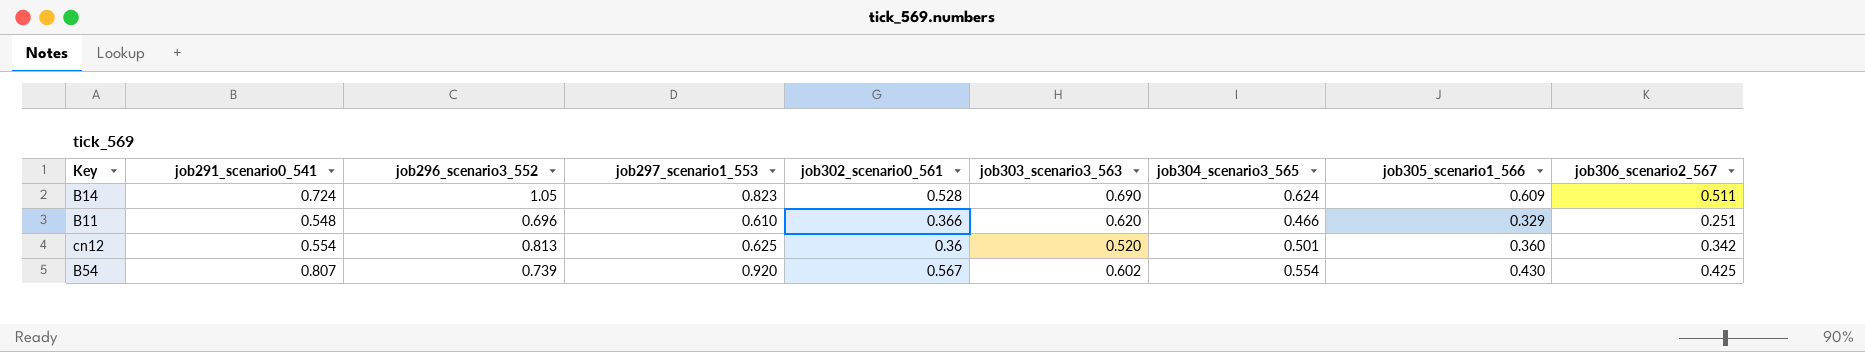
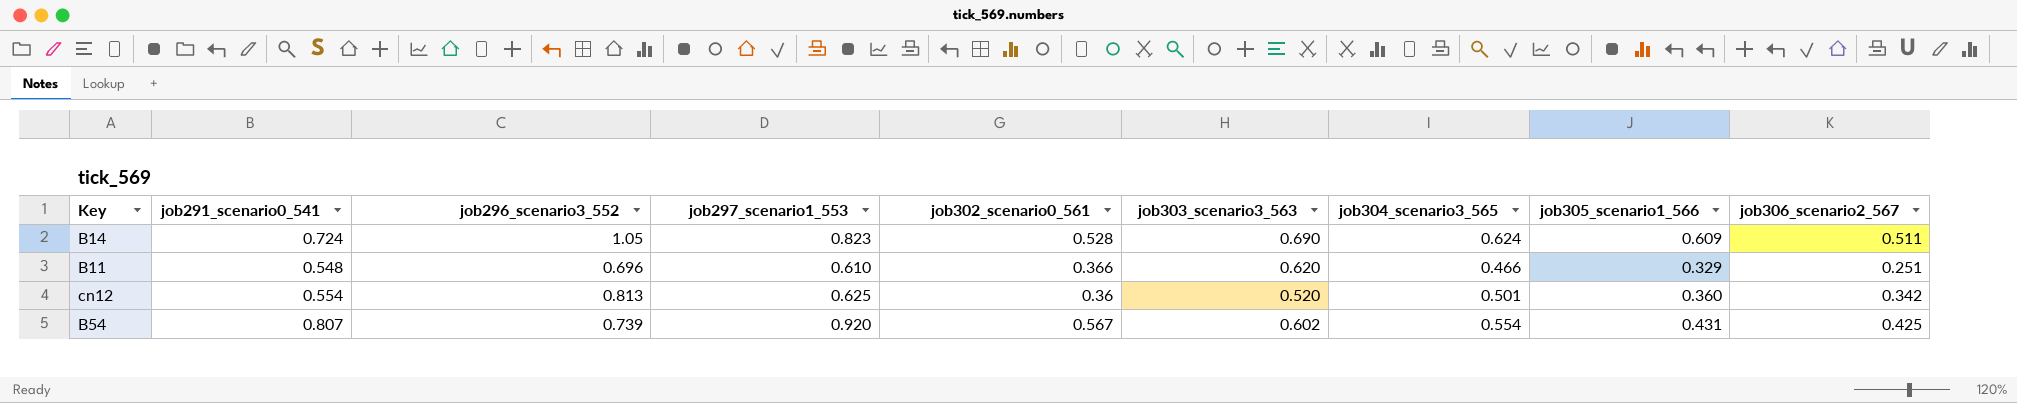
B54 | job305_scenario1_566: 0.430 -> 0.431

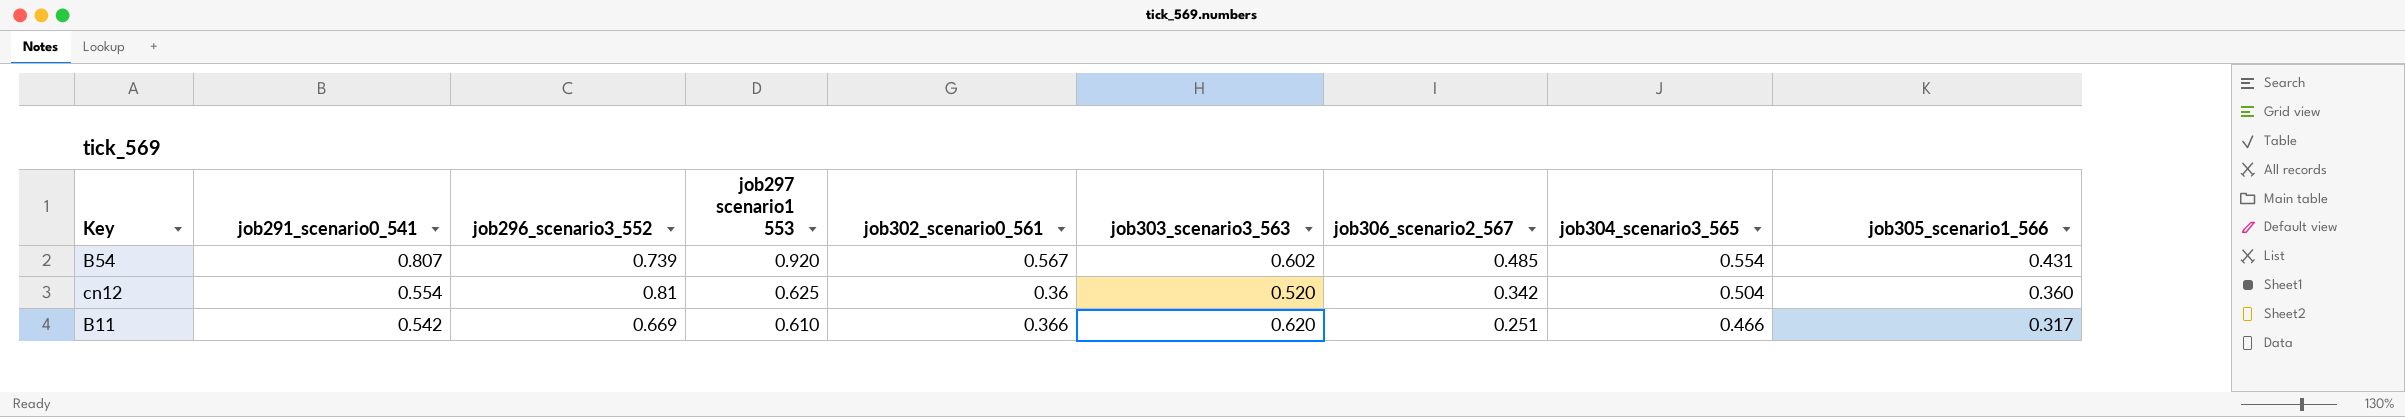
row order: none -> job291_scenario0_541 descending
column name: job297_scenario1_553 -> job297 scenario1 553
column job306_scenario2_567 | position: 9 -> 7
row B14: 0.724 | 1.05 | 0.823 | 0.528 | 0.690 | 0.624 | 0.609 | 0.511 -> none
B54 | job306_scenario2_567: 0.425 -> 0.485
cn12 | job296_scenario3_552: 0.813 -> 0.81
cn12 | job304_scenario3_565: 0.501 -> 0.504
B11 | job291_scenario0_541: 0.548 -> 0.542
B11 | job296_scenario3_552: 0.696 -> 0.669
B11 | job305_scenario1_566: 0.329 -> 0.317

